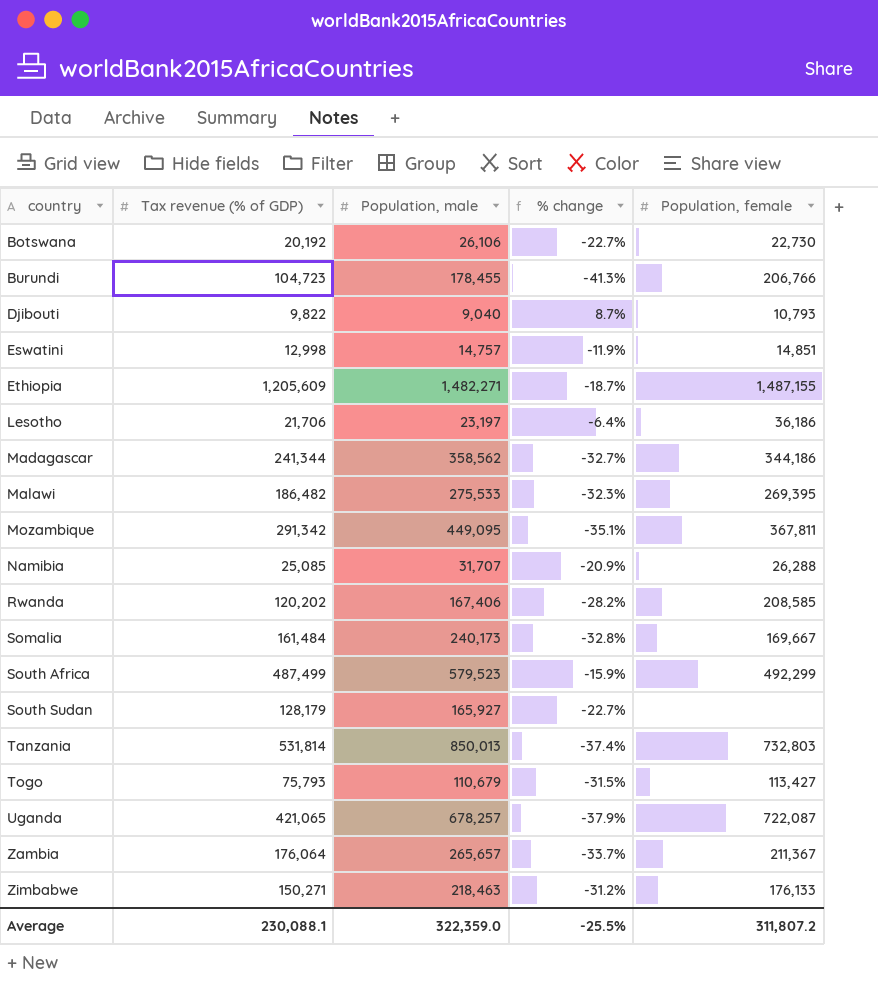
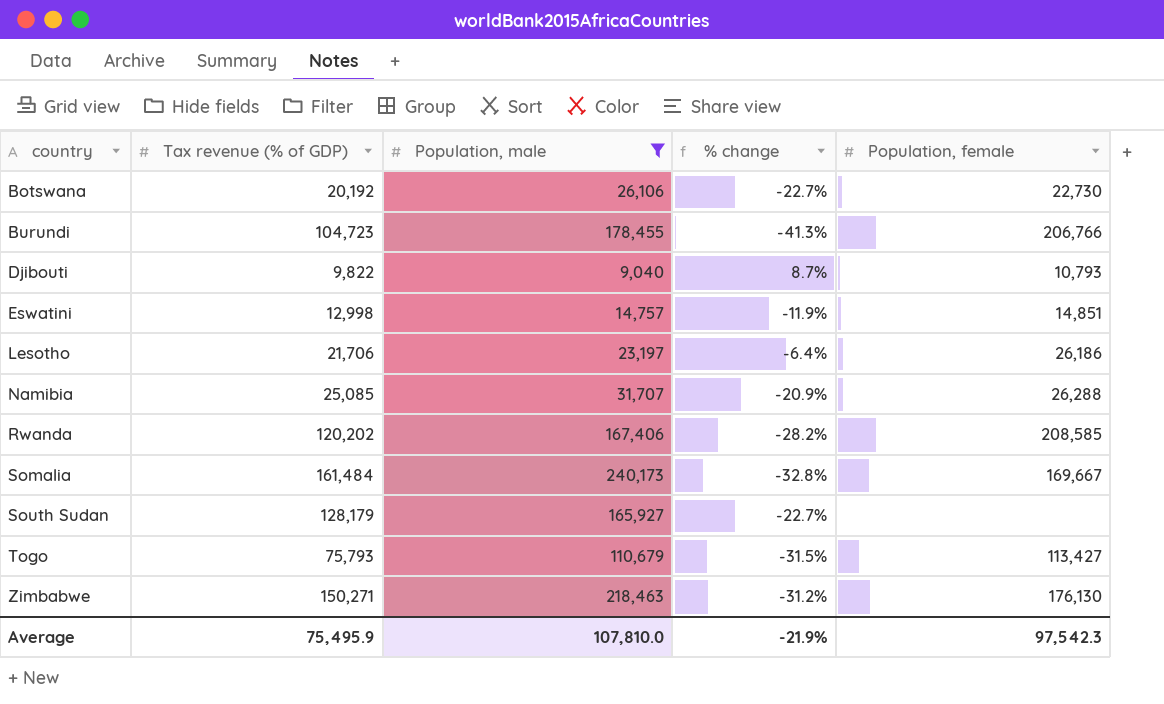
filter: none -> Population, male <= 240,173
Lesotho | Population, female: 36,186 -> 26,186
Zimbabwe | Population, female: 176,133 -> 176,130
Average | Tax revenue (% of GDP): 230,088.1 -> 75,495.9
Average | Population, male: 322,359.0 -> 107,810.0
Average | % change: -25.5% -> -21.9%
Average | Population, female: 311,807.2 -> 97,542.3

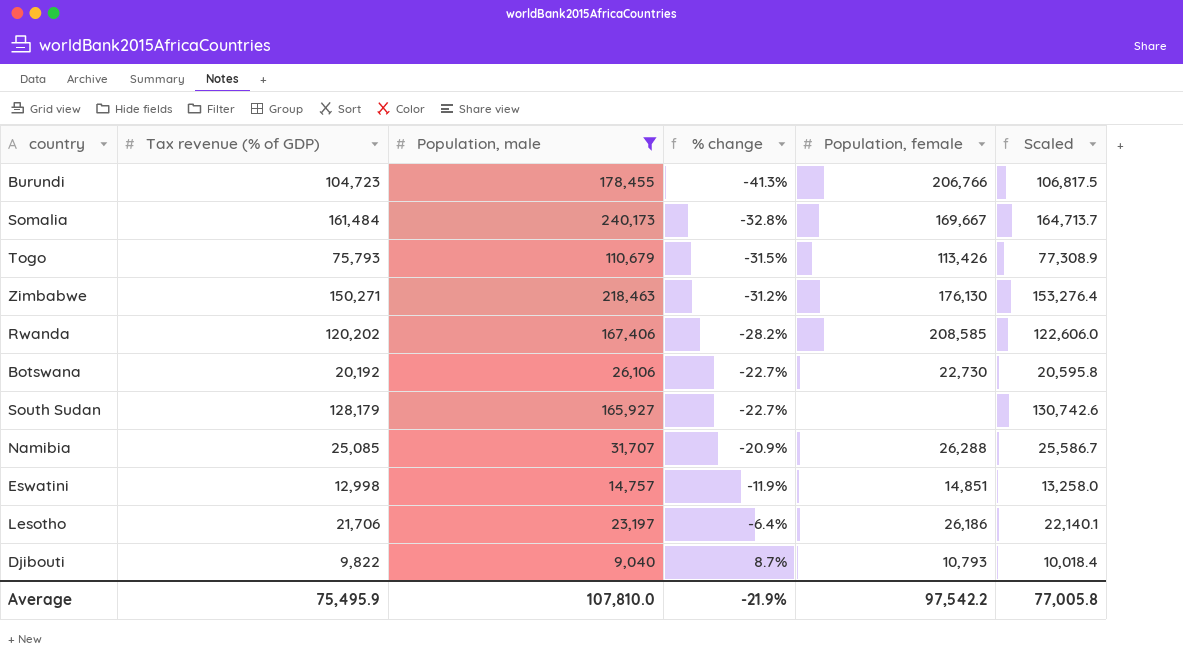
row order: country ascending -> % change ascending
column Scaled | formula: none -> [Tax revenue (% of GDP)] * 1.02
Togo | Population, female: 113,427 -> 113,426
Average | Population, female: 97,542.3 -> 97,542.2

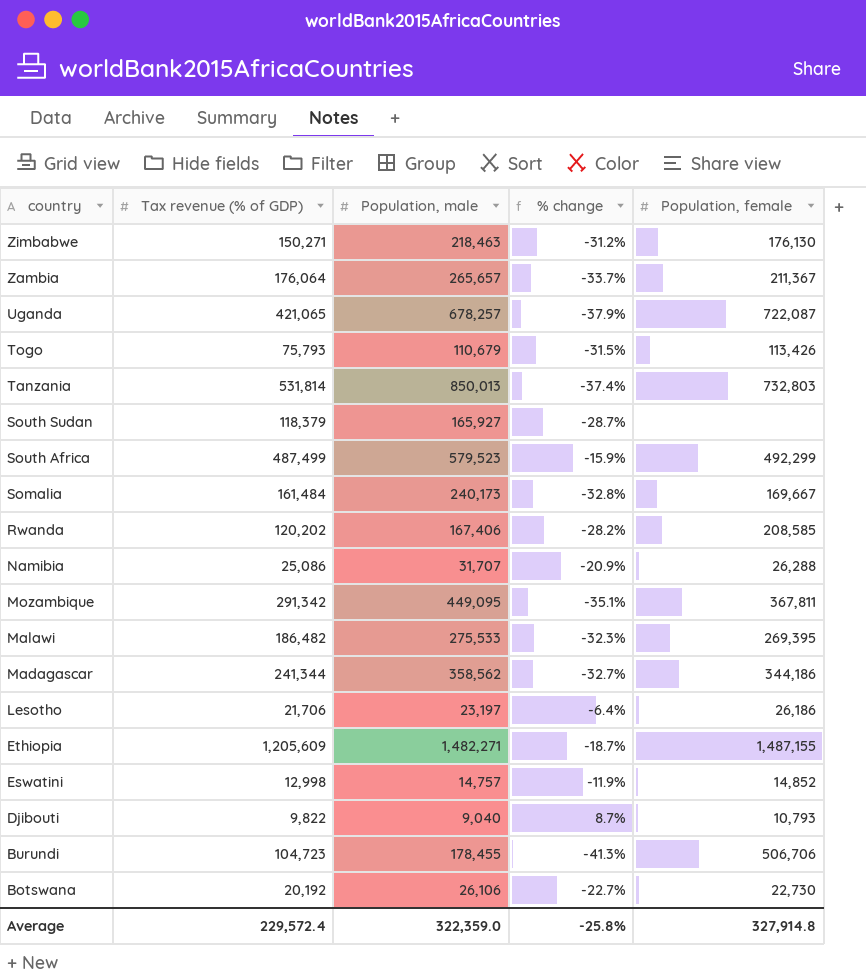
filter: Population, male <= 240,173 -> none
row order: % change ascending -> country descending
column Scaled | formula: [Tax revenue (% of GDP)] * 1.02 -> none
South Sudan | Tax revenue (% of GDP): 128,179 -> 118,379
South Sudan | % change: -22.7% -> -28.7%
Namibia | Tax revenue (% of GDP): 25,085 -> 25,086
Eswatini | Population, female: 14,851 -> 14,852
Burundi | Population, female: 206,766 -> 506,706
Average | Tax revenue (% of GDP): 75,495.9 -> 229,572.4
Average | Population, male: 107,810.0 -> 322,359.0
Average | % change: -21.9% -> -25.8%
Average | Population, female: 97,542.2 -> 327,914.8

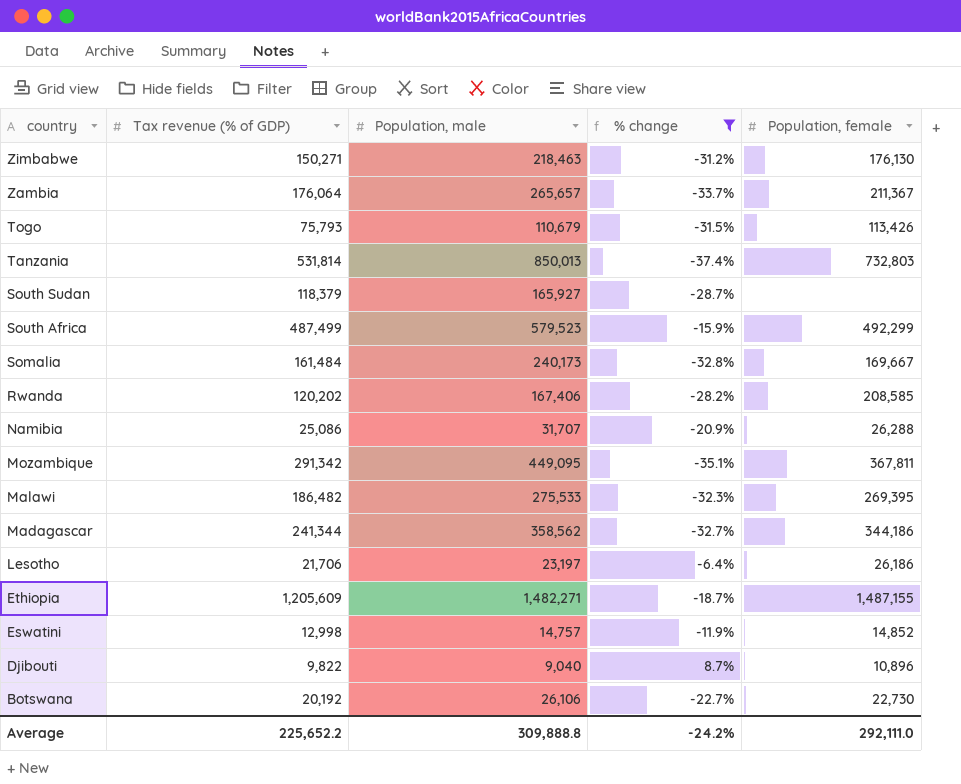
filter: none -> % change >= -37.4%
Djibouti | Population, female: 10,793 -> 10,896
Average | Tax revenue (% of GDP): 229,572.4 -> 225,652.2
Average | Population, male: 322,359.0 -> 309,888.8
Average | % change: -25.8% -> -24.2%
Average | Population, female: 327,914.8 -> 292,111.0

